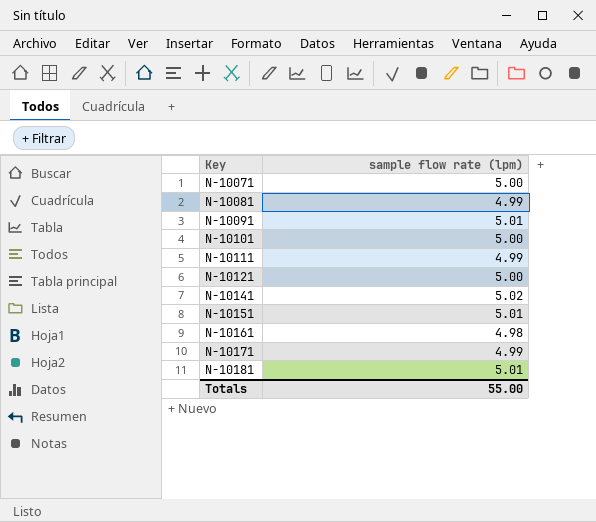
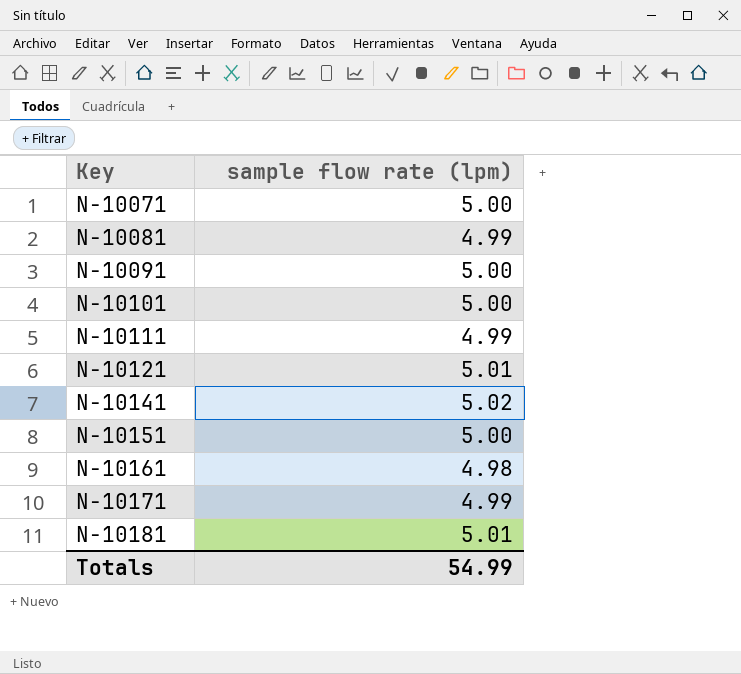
N-10091 | sample flow rate (lpm): 5.01 -> 5.00
N-10121 | sample flow rate (lpm): 5.00 -> 5.01
N-10151 | sample flow rate (lpm): 5.01 -> 5.00
Totals | sample flow rate (lpm): 55.00 -> 54.99

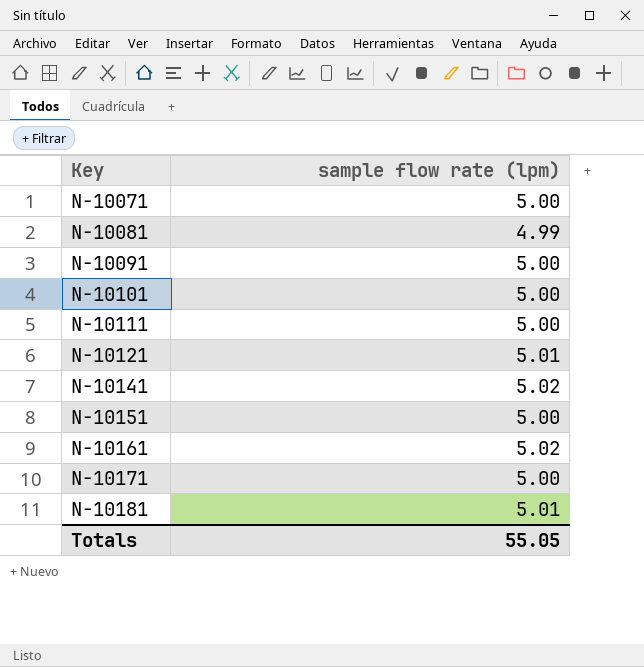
N-10111 | sample flow rate (lpm): 4.99 -> 5.00
N-10161 | sample flow rate (lpm): 4.98 -> 5.02
N-10171 | sample flow rate (lpm): 4.99 -> 5.00
Totals | sample flow rate (lpm): 54.99 -> 55.05

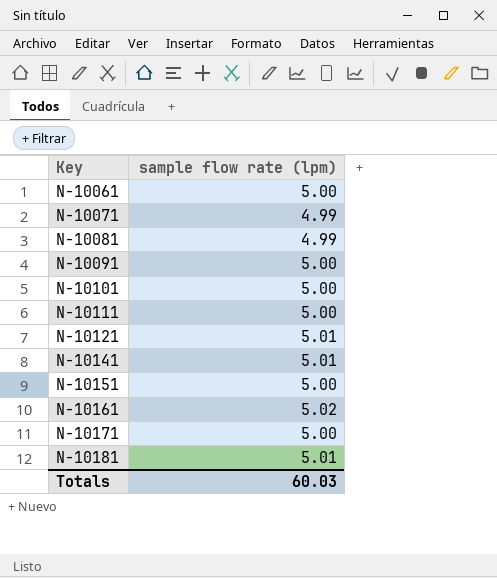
row N-10061: none -> 5.00
N-10071 | sample flow rate (lpm): 5.00 -> 4.99
N-10141 | sample flow rate (lpm): 5.02 -> 5.01
Totals | sample flow rate (lpm): 55.05 -> 60.03

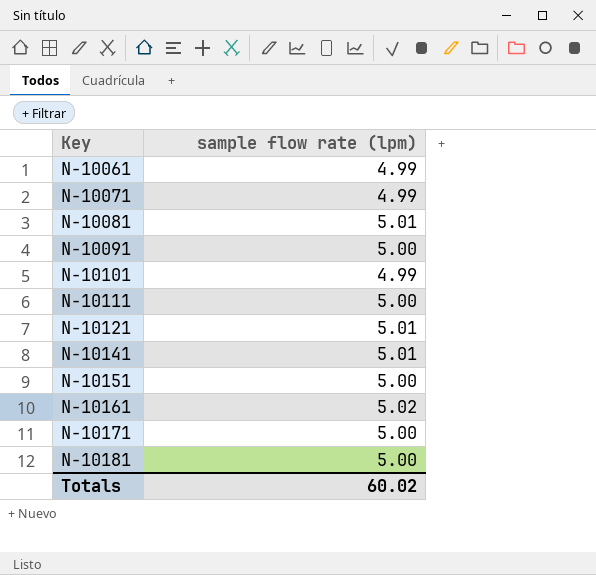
N-10061 | sample flow rate (lpm): 5.00 -> 4.99
N-10081 | sample flow rate (lpm): 4.99 -> 5.01
N-10101 | sample flow rate (lpm): 5.00 -> 4.99
N-10181 | sample flow rate (lpm): 5.01 -> 5.00
Totals | sample flow rate (lpm): 60.03 -> 60.02

